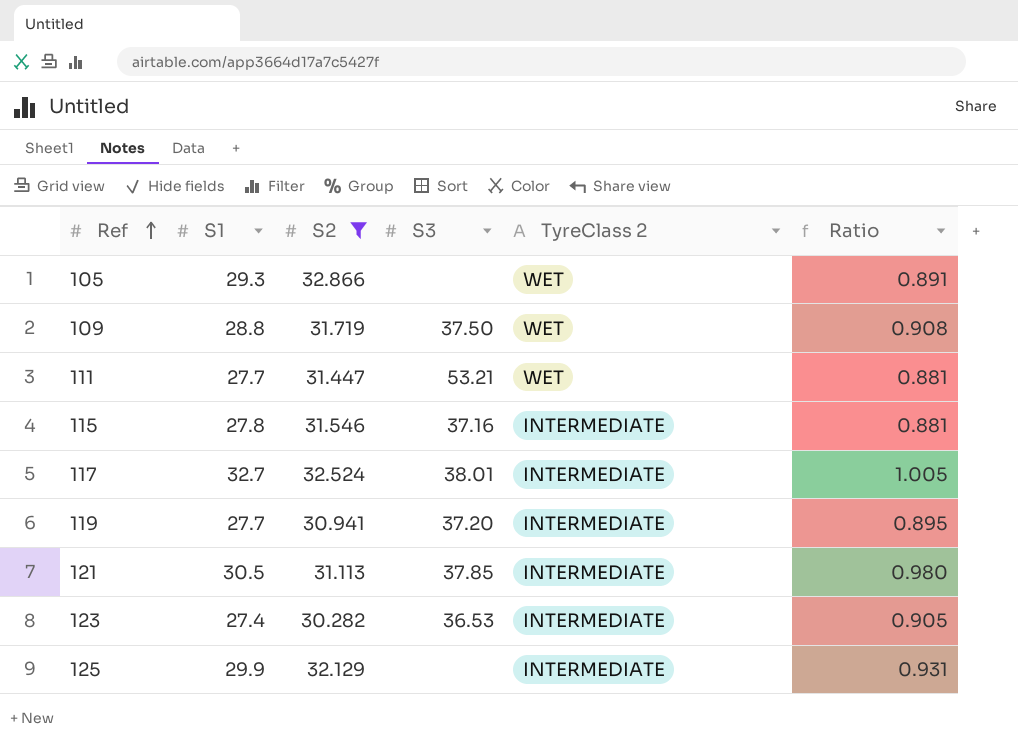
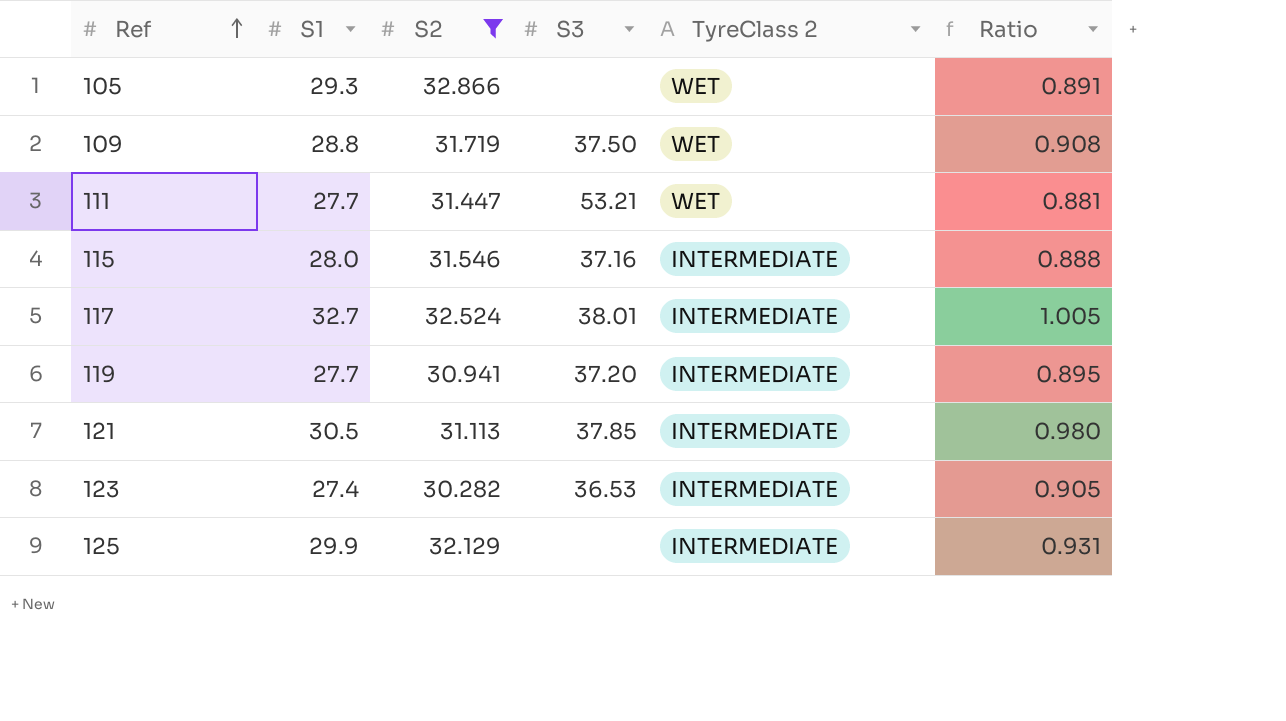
115 | S1: 27.8 -> 28.0
115 | Ratio: 0.881 -> 0.888

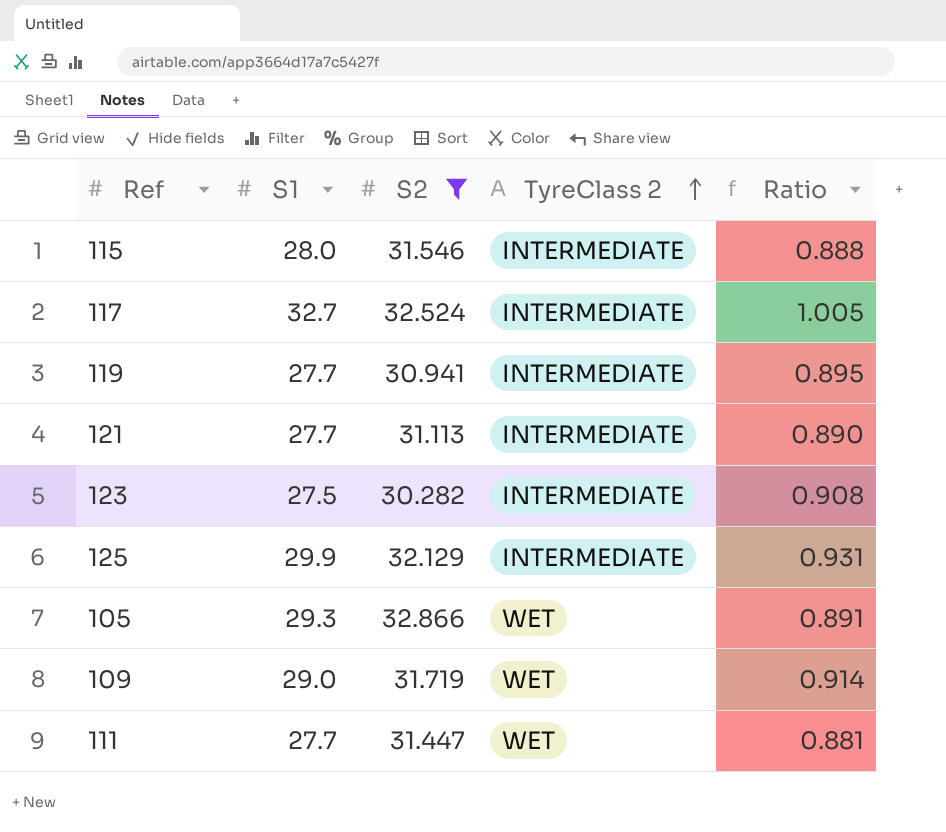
row order: Ref ascending -> TyreClass 2 ascending
column S3 | position: 4 -> none
121 | S1: 30.5 -> 27.7
121 | Ratio: 0.980 -> 0.890
123 | S1: 27.4 -> 27.5
123 | Ratio: 0.905 -> 0.908
109 | S1: 28.8 -> 29.0
109 | Ratio: 0.908 -> 0.914

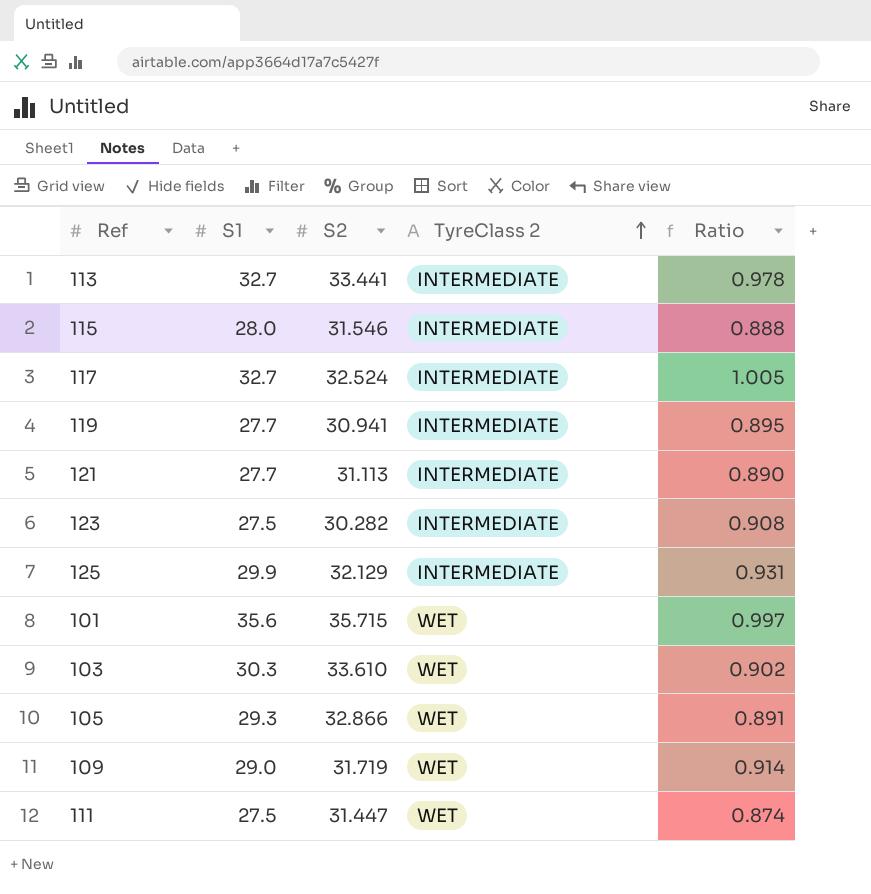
filter: S2 <= 32.866 -> none
111 | S1: 27.7 -> 27.5
111 | Ratio: 0.881 -> 0.874

